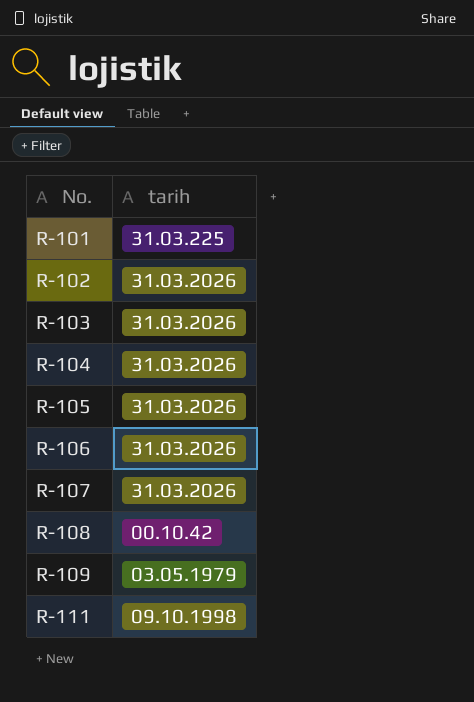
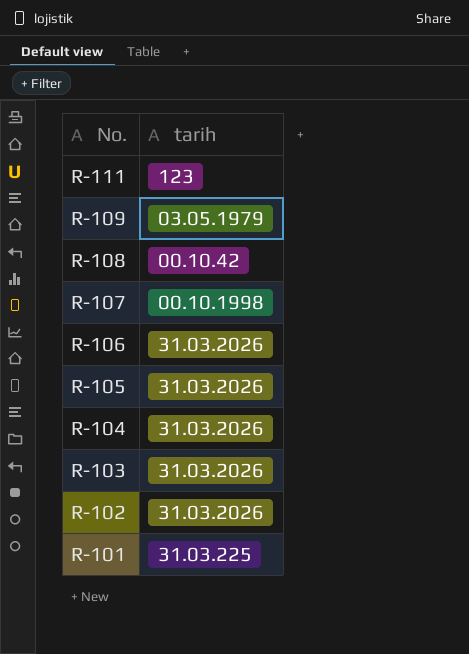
row order: No. ascending -> No. descending
R-111 | tarih: 09.10.1998 -> 123
R-107 | tarih: 31.03.2026 -> 00.10.1998

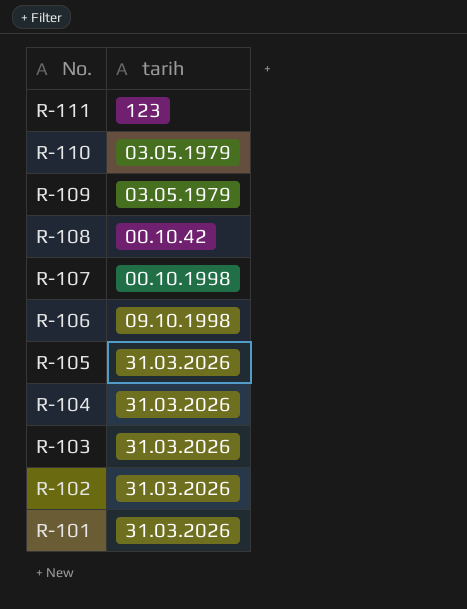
row R-110: none -> 03.05.1979
R-106 | tarih: 31.03.2026 -> 09.10.1998
R-101 | tarih: 31.03.225 -> 31.03.2026

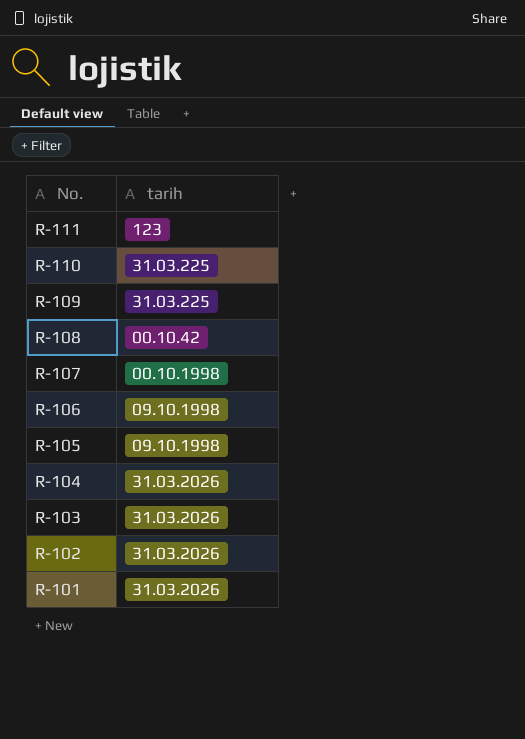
R-110 | tarih: 03.05.1979 -> 31.03.225
R-109 | tarih: 03.05.1979 -> 31.03.225
R-105 | tarih: 31.03.2026 -> 09.10.1998

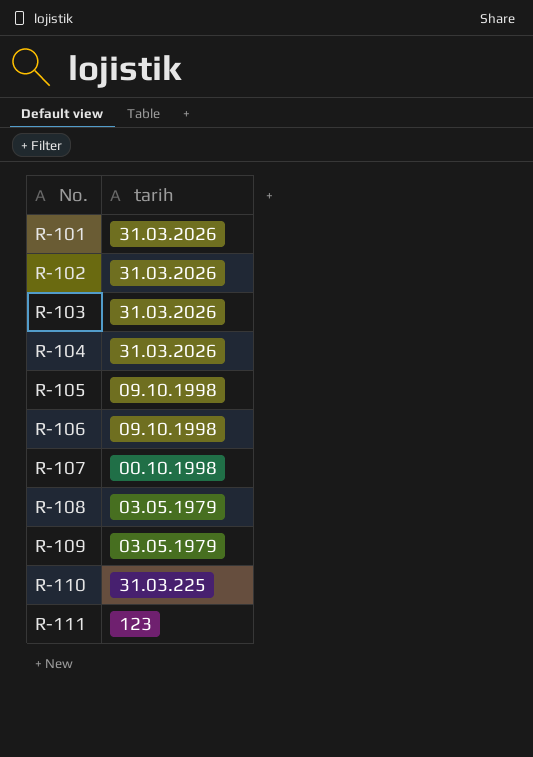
row order: No. descending -> No. ascending
R-108 | tarih: 00.10.42 -> 03.05.1979
R-109 | tarih: 31.03.225 -> 03.05.1979

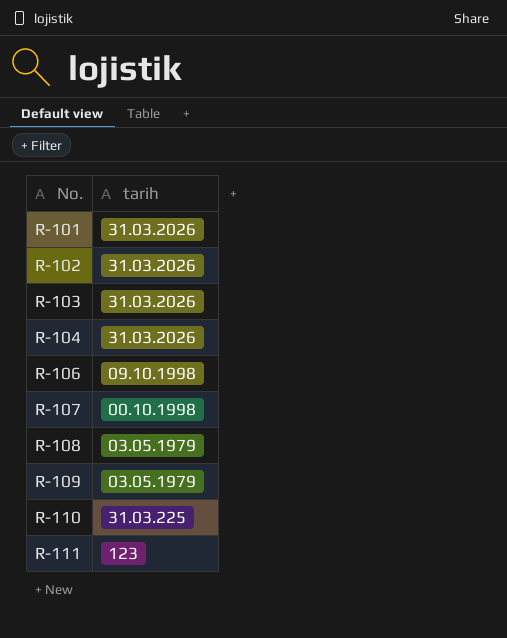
row R-105: 09.10.1998 -> none

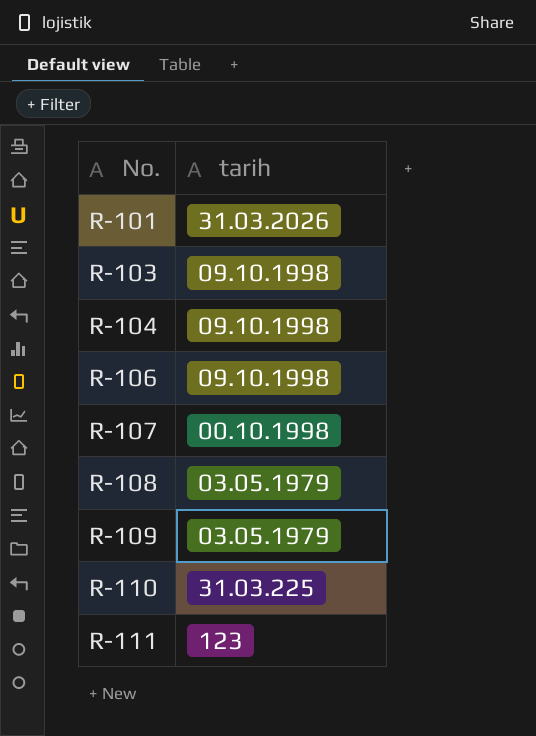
row R-102: 31.03.2026 -> none
R-103 | tarih: 31.03.2026 -> 09.10.1998
R-104 | tarih: 31.03.2026 -> 09.10.1998

